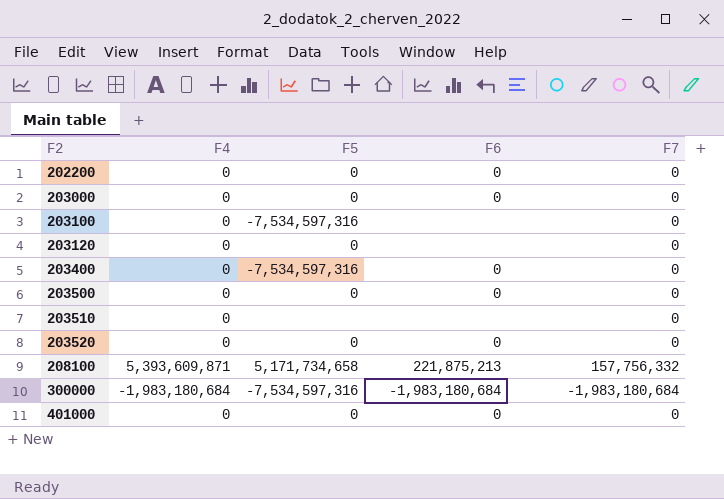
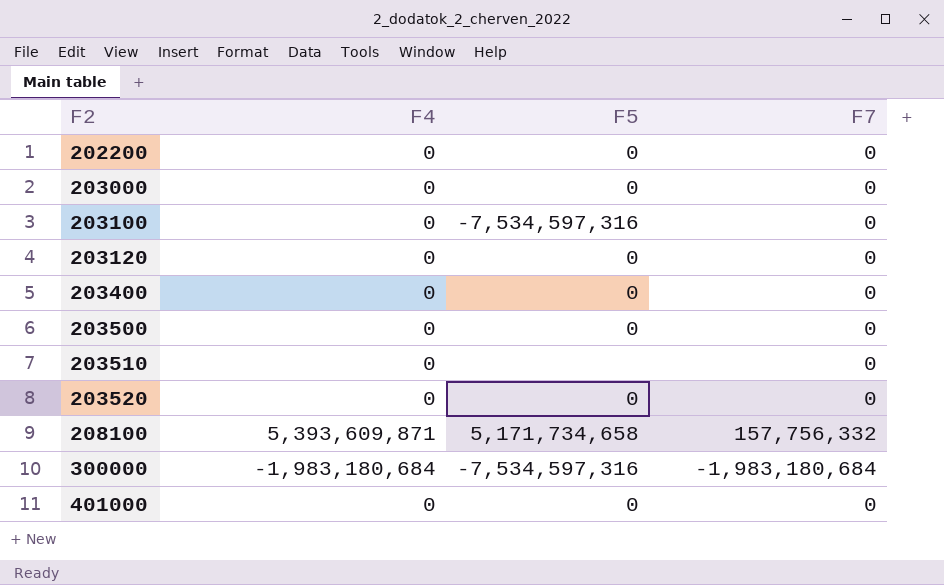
column F6 | position: 4 -> none
203400 | F5: -7,534,597,316 -> 0

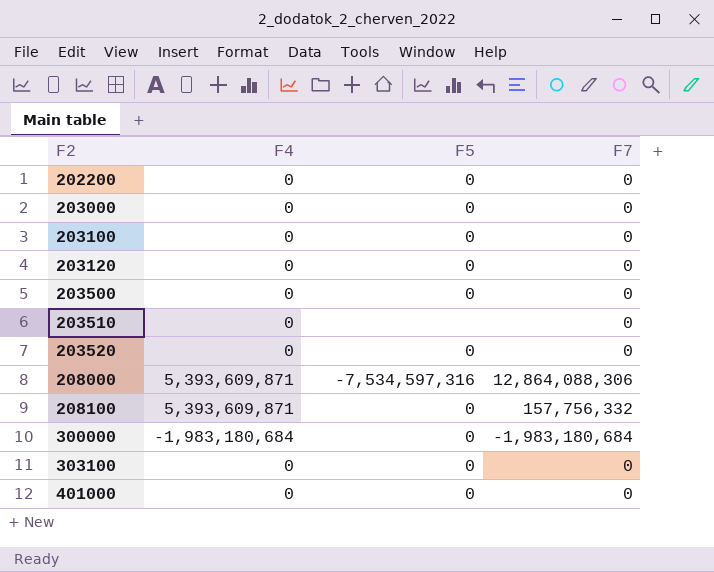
row 203400: 0 | 0 | 0 -> none
203100 | F5: -7,534,597,316 -> 0
row 208000: none -> 5,393,609,871 | -7,534,597,316 | 12,864,088,306
208100 | F5: 5,171,734,658 -> 0
300000 | F5: -7,534,597,316 -> 0
row 303100: none -> 0 | 0 | 0

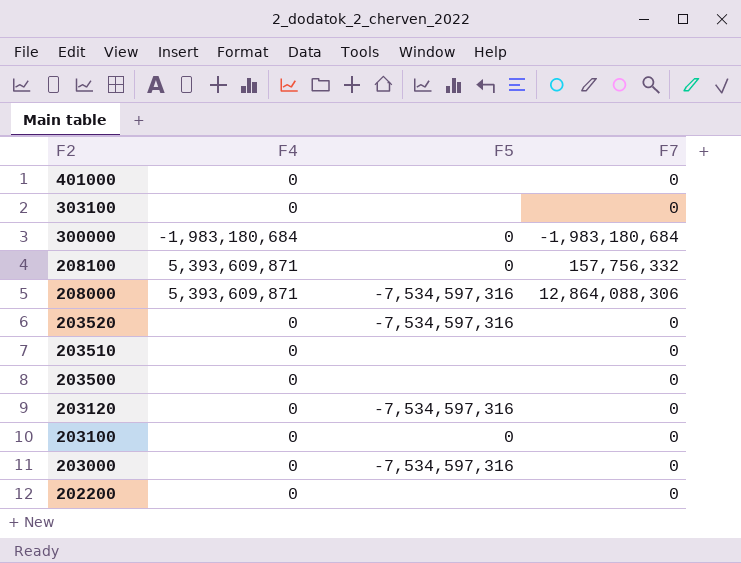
row order: F2 ascending -> F2 descending
401000 | F5: 0 -> none
303100 | F5: 0 -> none
203520 | F5: 0 -> -7,534,597,316
203500 | F5: 0 -> none
203120 | F5: 0 -> -7,534,597,316
203000 | F5: 0 -> -7,534,597,316
202200 | F5: 0 -> none

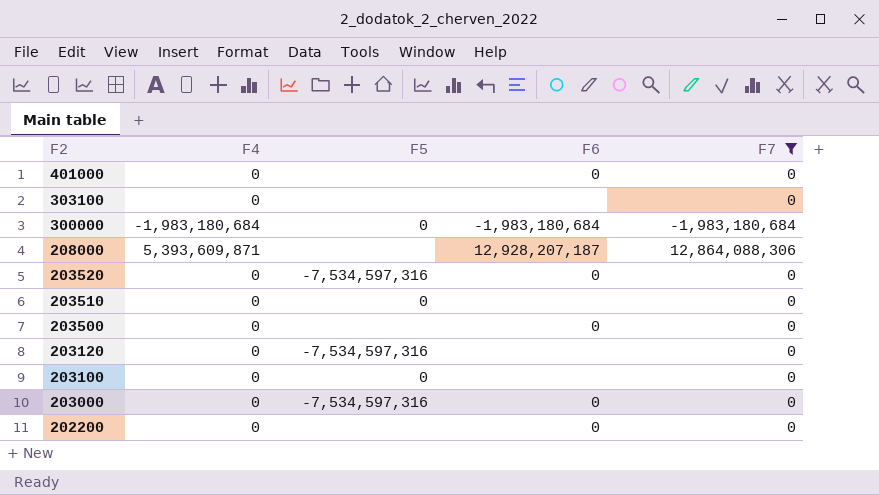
filter: none -> F7 != 157,756,332
column F6 | position: none -> 4
208000 | F5: -7,534,597,316 -> none
203510 | F5: none -> 0

